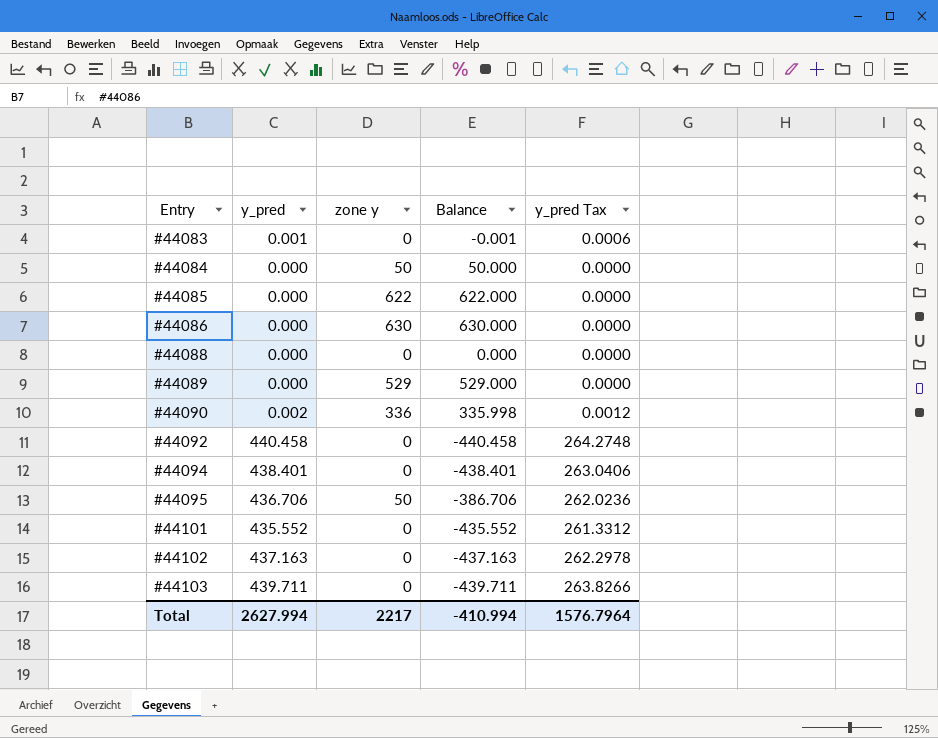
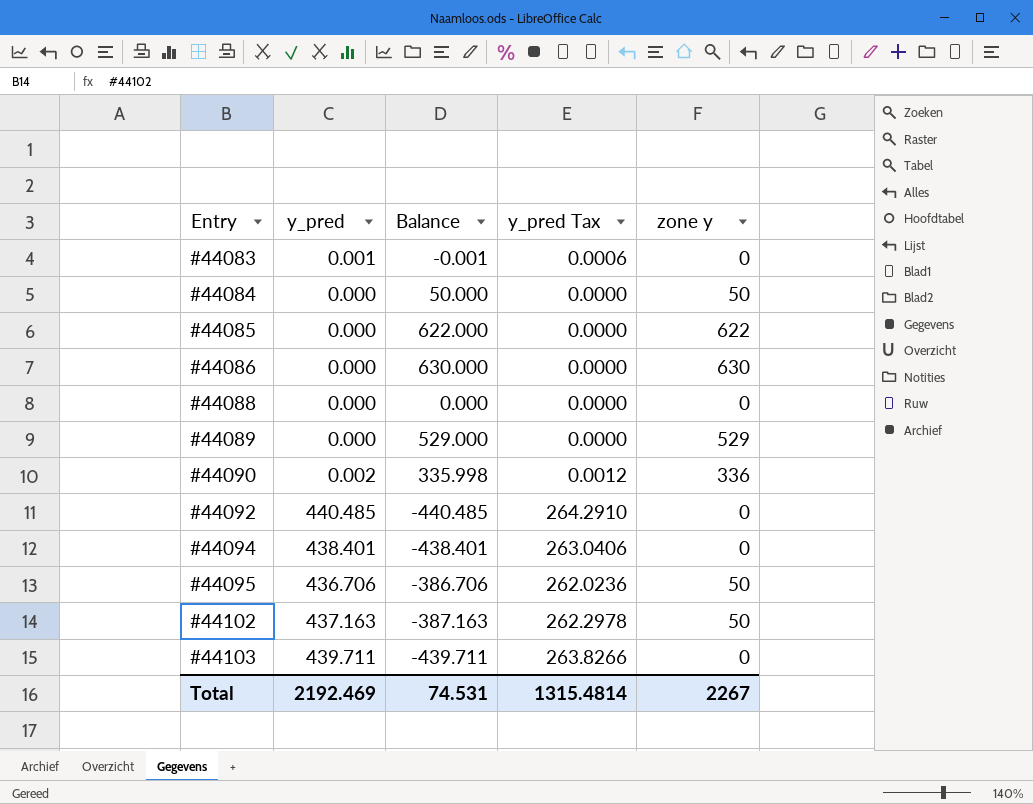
column zone y | position: 3 -> 5
row #44101: 435.552 | 0 | -435.552 | 261.3312 -> none
#44092 | y_pred: 440.458 -> 440.485
#44092 | Balance: -440.458 -> -440.485
#44092 | y_pred Tax: 264.2748 -> 264.2910
#44102 | Balance: -437.163 -> -387.163
#44102 | zone y: 0 -> 50
Total | y_pred: 2627.994 -> 2192.469
Total | Balance: -410.994 -> 74.531
Total | y_pred Tax: 1576.7964 -> 1315.4814
Total | zone y: 2217 -> 2267

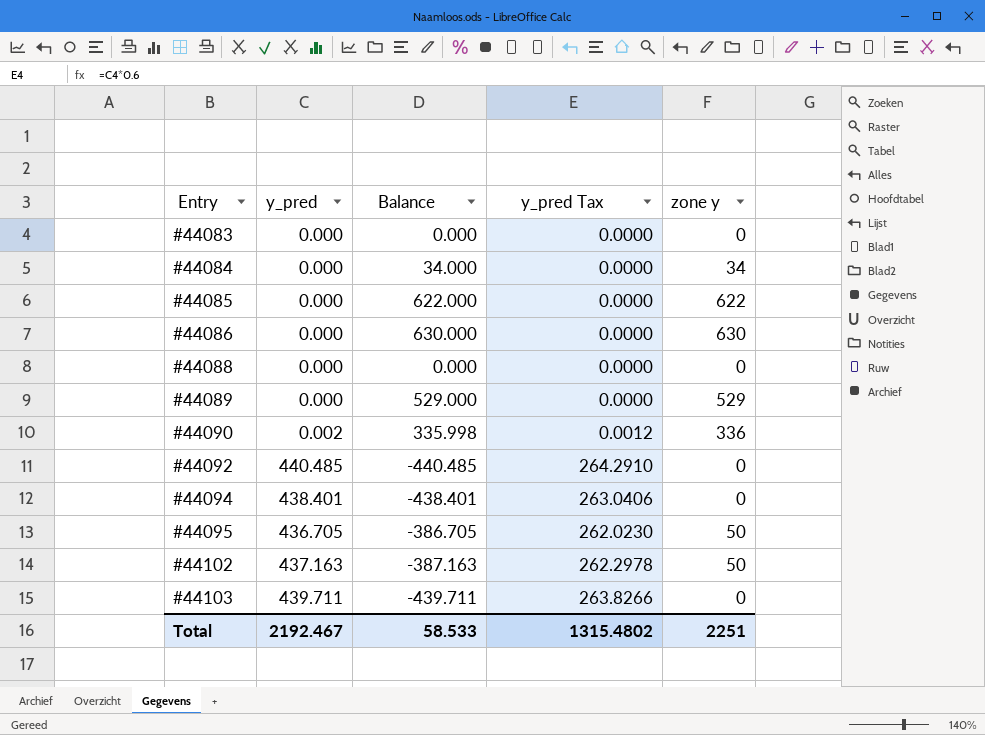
#44083 | y_pred: 0.001 -> 0.000
#44083 | Balance: -0.001 -> 0.000
#44083 | y_pred Tax: 0.0006 -> 0.0000
#44084 | Balance: 50.000 -> 34.000
#44084 | zone y: 50 -> 34
#44095 | y_pred: 436.706 -> 436.705
#44095 | Balance: -386.706 -> -386.705
#44095 | y_pred Tax: 262.0236 -> 262.0230
Total | y_pred: 2192.469 -> 2192.467
Total | Balance: 74.531 -> 58.533
Total | y_pred Tax: 1315.4814 -> 1315.4802
Total | zone y: 2267 -> 2251

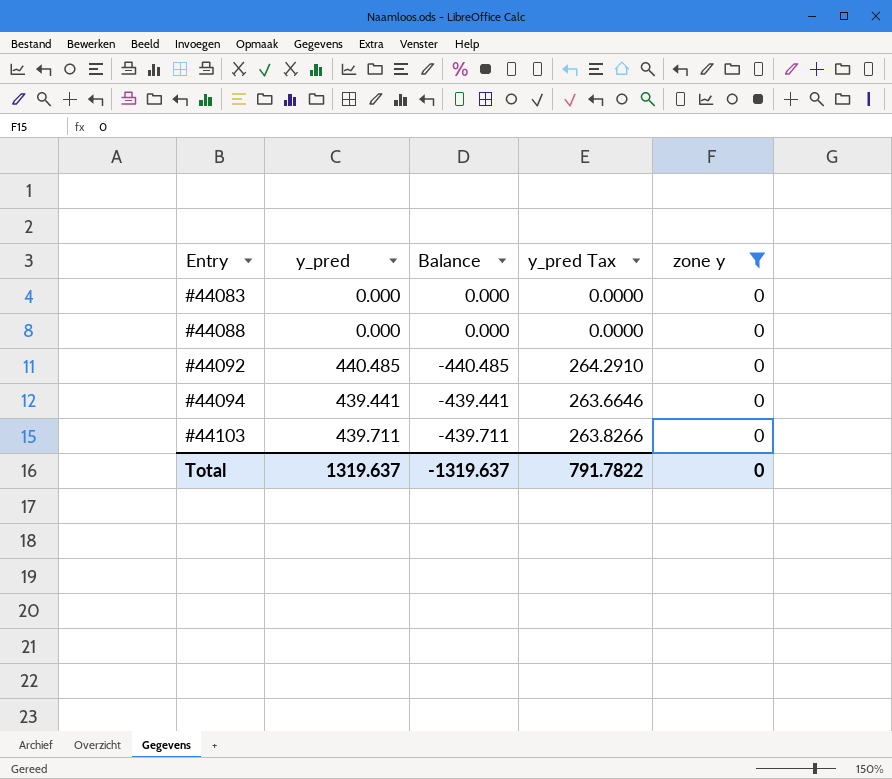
filter: none -> zone y = 0
#44094 | y_pred: 438.401 -> 439.441
#44094 | Balance: -438.401 -> -439.441
#44094 | y_pred Tax: 263.0406 -> 263.6646
Total | y_pred: 2192.467 -> 1319.637
Total | Balance: 58.533 -> -1319.637
Total | y_pred Tax: 1315.4802 -> 791.7822
Total | zone y: 2251 -> 0

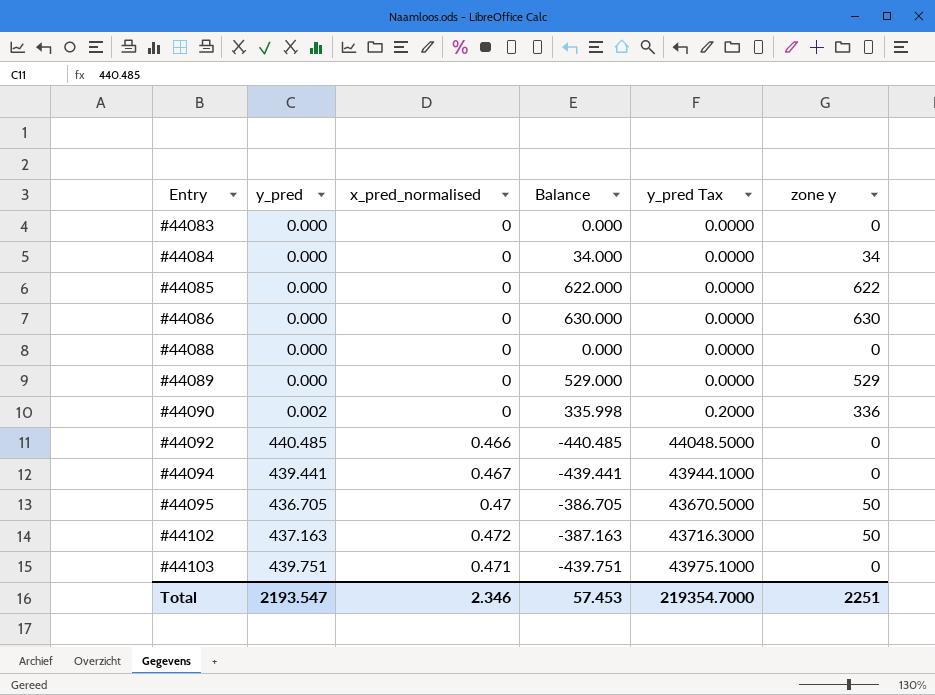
filter: zone y = 0 -> none
column x_pred_normalised | position: none -> 3
column y_pred Tax | formula: [y_pred] * 0.6 -> [y_pred] * 100
#44103 | y_pred: 439.711 -> 439.751
#44103 | Balance: -439.711 -> -439.751
Total | y_pred: 1319.637 -> 2193.547
Total | Balance: -1319.637 -> 57.453
Total | y_pred Tax: 791.7822 -> 219354.7000
Total | zone y: 0 -> 2251

